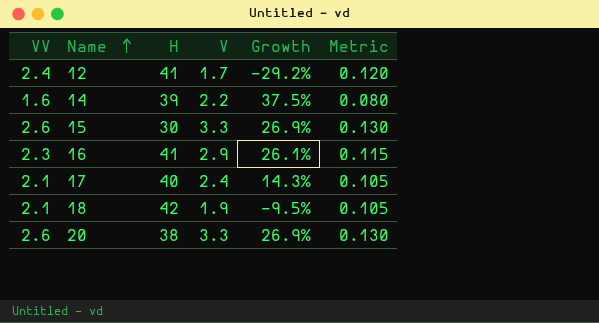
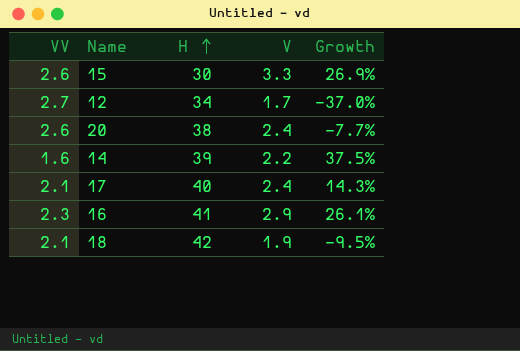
row order: Name ascending -> H ascending
column Metric | formula: [VV] * 0.05 -> none
12 | VV: 2.4 -> 2.7
12 | H: 41 -> 34
12 | Growth: -29.2% -> -37.0%
20 | V: 3.3 -> 2.4
20 | Growth: 26.9% -> -7.7%

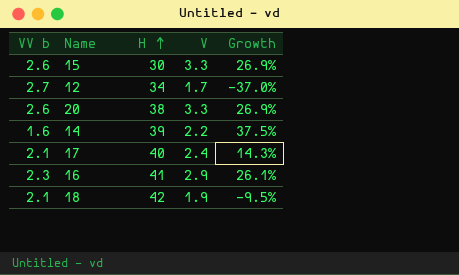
column name: VV -> VV b
20 | V: 2.4 -> 3.3
20 | Growth: -7.7% -> 26.9%

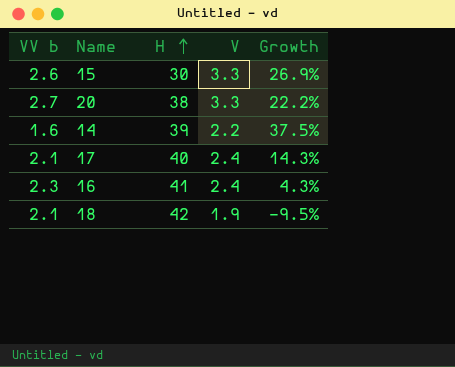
row 12: 2.7 | 34 | 1.7 | -37.0% -> none
20 | VV b: 2.6 -> 2.7
20 | Growth: 26.9% -> 22.2%
16 | V: 2.9 -> 2.4
16 | Growth: 26.1% -> 4.3%

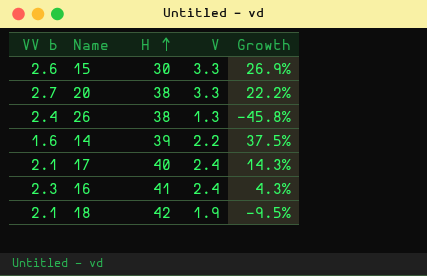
row 26: none -> 2.4 | 38 | 1.3 | -45.8%

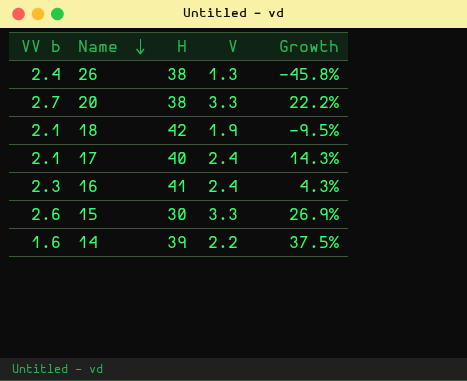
row order: H ascending -> Name descending

